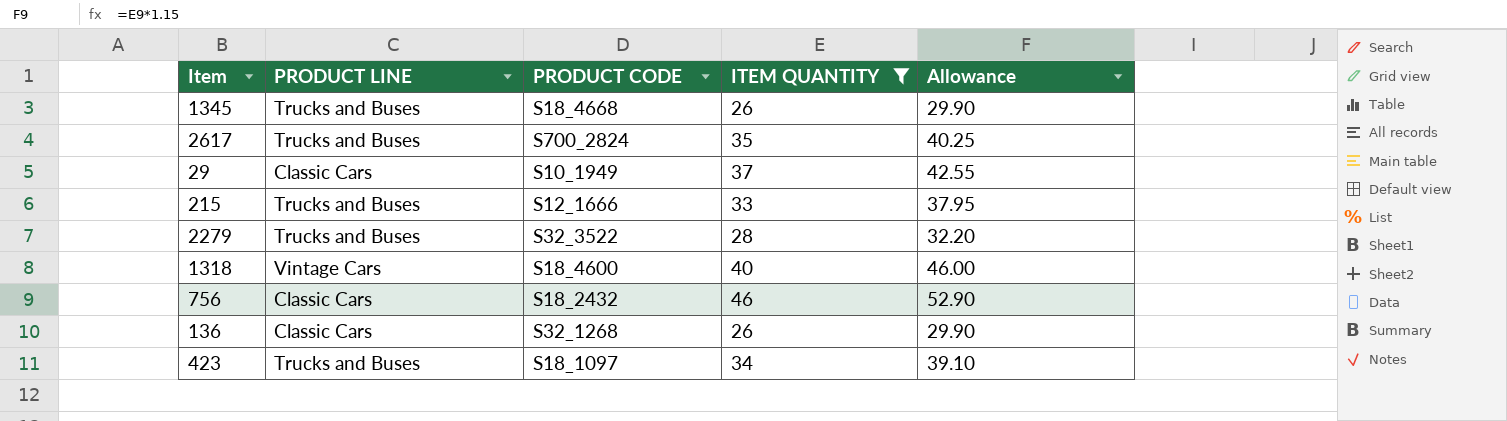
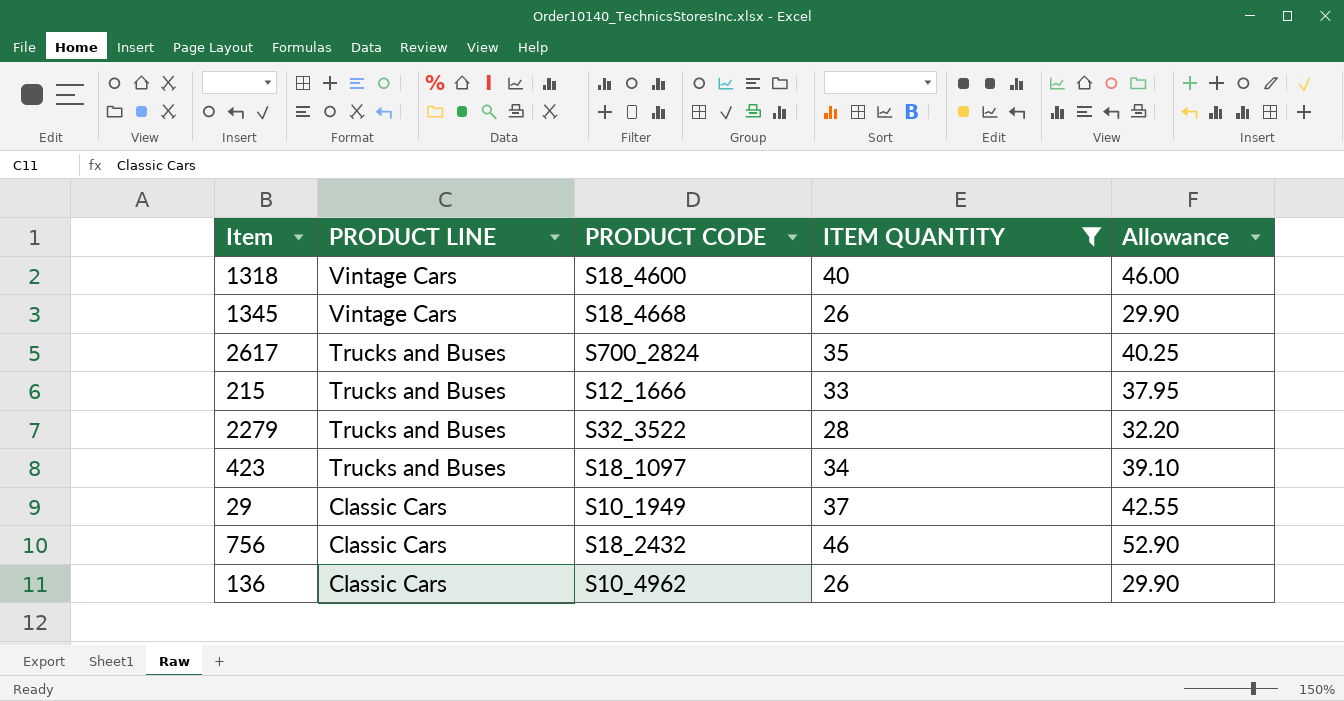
row order: none -> PRODUCT LINE descending
1345 | PRODUCT LINE: Trucks and Buses -> Vintage Cars
136 | PRODUCT CODE: S32_1268 -> S10_4962

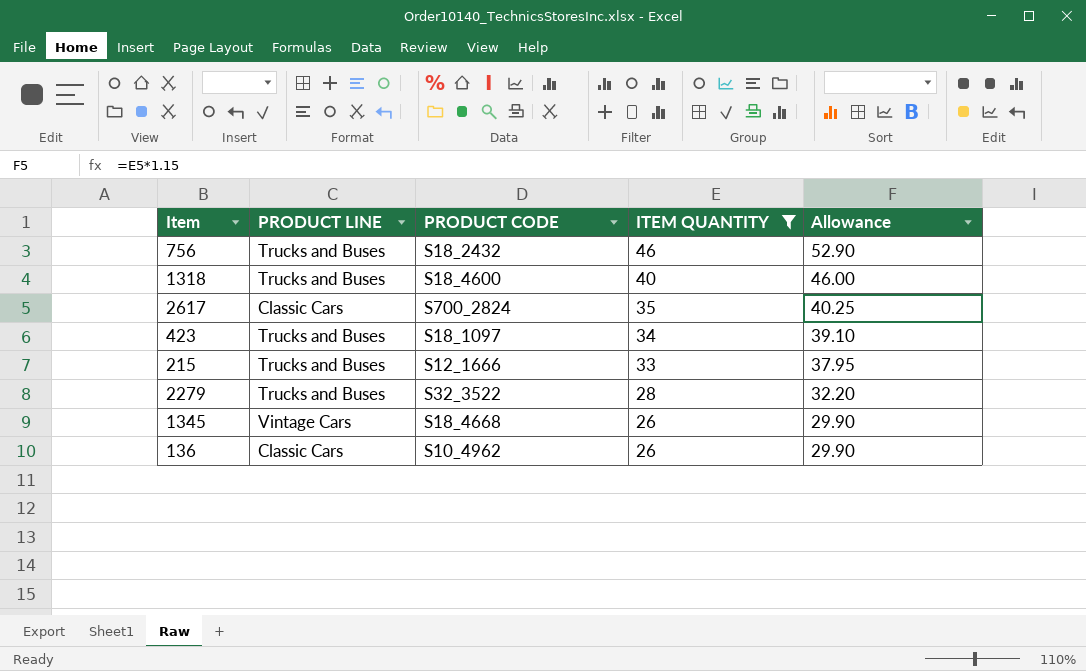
row order: PRODUCT LINE descending -> ITEM QUANTITY descending
row 29: Classic Cars | S10_1949 | 37 | 42.55 -> none
756 | PRODUCT LINE: Classic Cars -> Trucks and Buses
1318 | PRODUCT LINE: Vintage Cars -> Trucks and Buses
2617 | PRODUCT LINE: Trucks and Buses -> Classic Cars

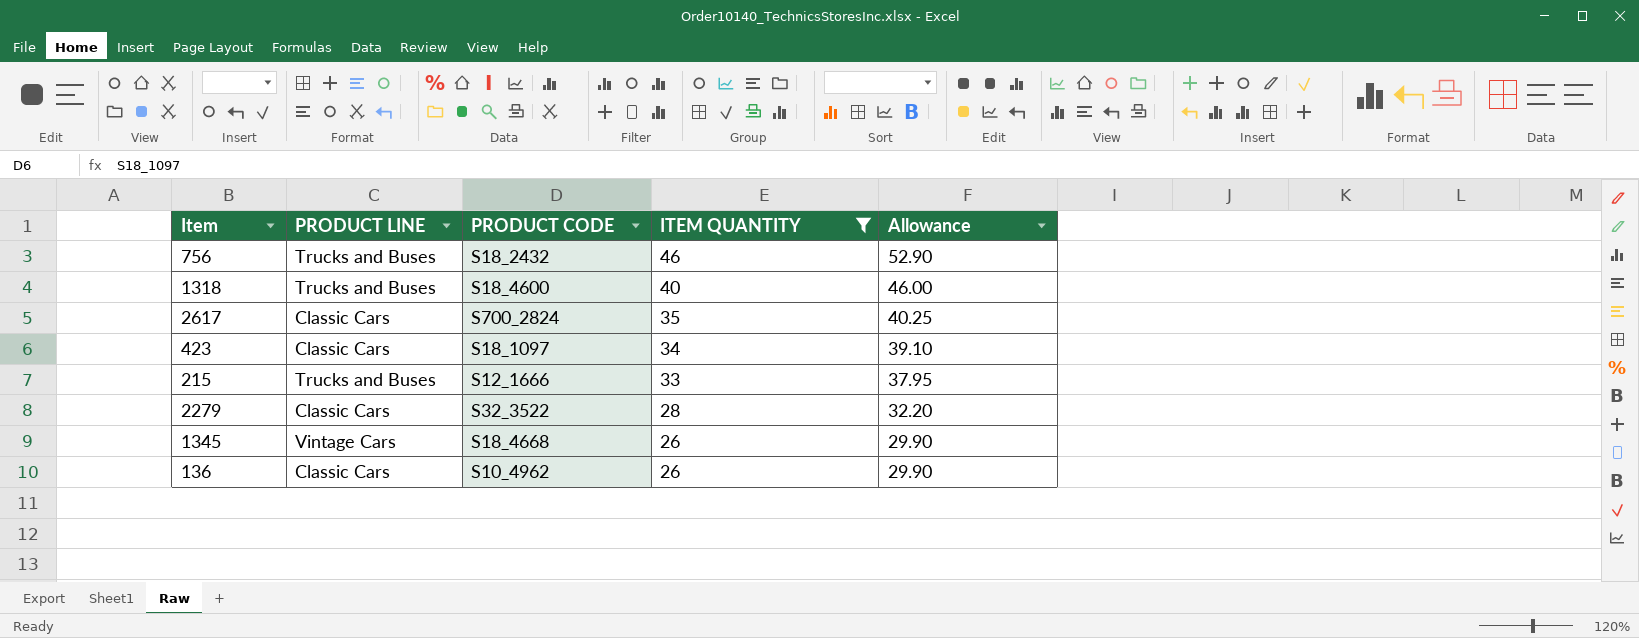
423 | PRODUCT LINE: Trucks and Buses -> Classic Cars
2279 | PRODUCT LINE: Trucks and Buses -> Classic Cars

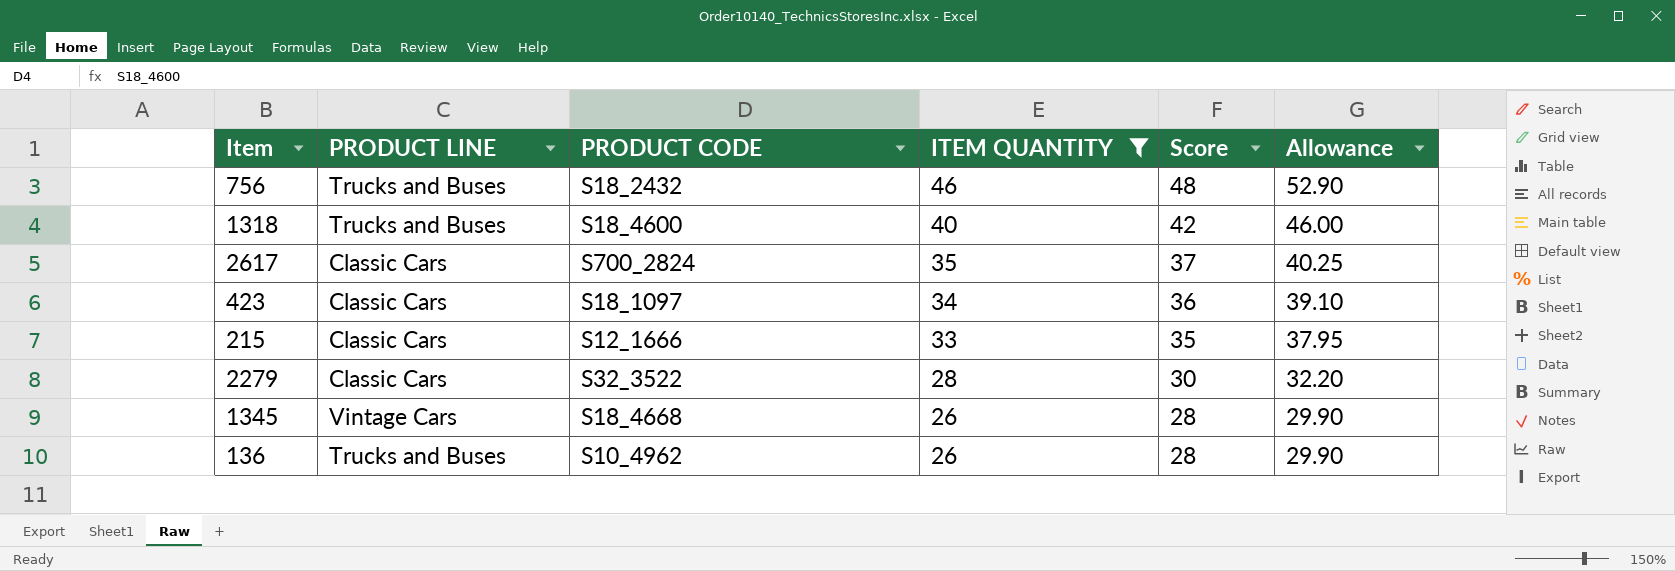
column Score | formula: none -> [ITEM QUANTITY] + 2
215 | PRODUCT LINE: Trucks and Buses -> Classic Cars
136 | PRODUCT LINE: Classic Cars -> Trucks and Buses

